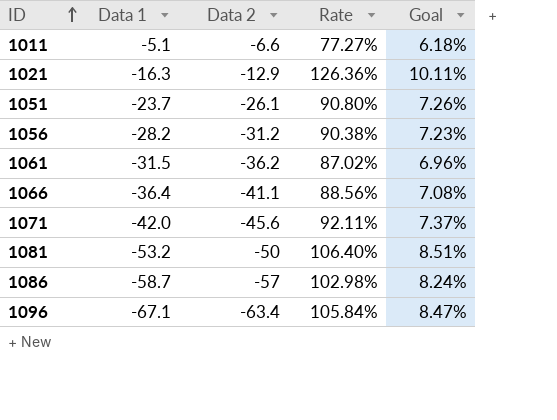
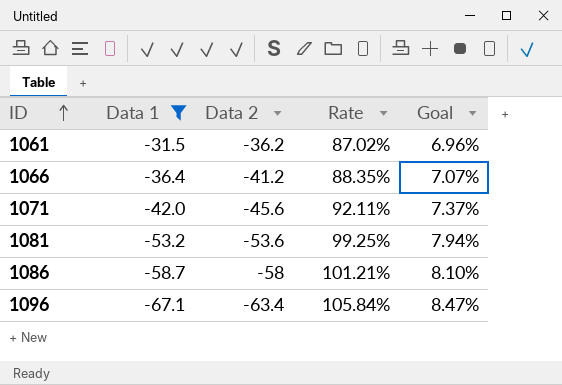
filter: none -> Data 1 <= -31.5
1066 | Data 2: -41.1 -> -41.2
1066 | Rate: 88.56% -> 88.35%
1066 | Goal: 7.08% -> 7.07%
1081 | Data 2: -50 -> -53.6
1081 | Rate: 106.40% -> 99.25%
1081 | Goal: 8.51% -> 7.94%
1086 | Data 2: -57 -> -58
1086 | Rate: 102.98% -> 101.21%
1086 | Goal: 8.24% -> 8.10%

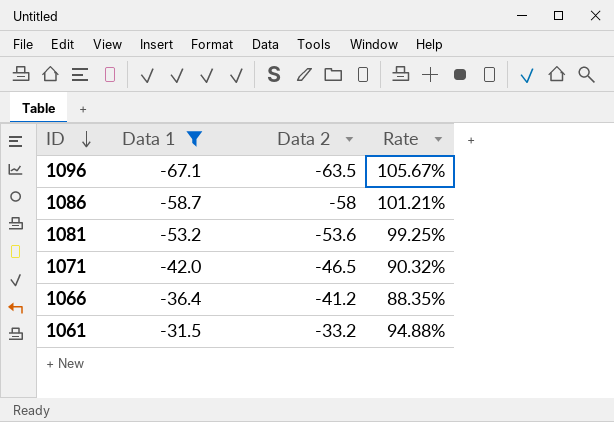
row order: ID ascending -> ID descending
column Goal | formula: [Rate] * 0.08 -> none
1096 | Data 2: -63.4 -> -63.5
1096 | Rate: 105.84% -> 105.67%
1071 | Data 2: -45.6 -> -46.5
1071 | Rate: 92.11% -> 90.32%
1061 | Data 2: -36.2 -> -33.2
1061 | Rate: 87.02% -> 94.88%

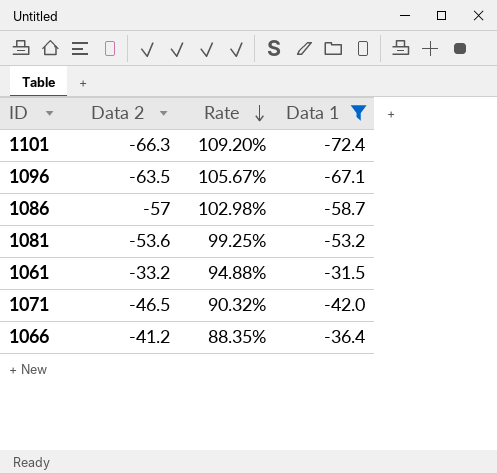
row order: ID descending -> Rate descending
column Data 1 | position: 2 -> 4
row 1101: none -> -66.3 | 109.20% | -72.4
1086 | Data 2: -58 -> -57
1086 | Rate: 101.21% -> 102.98%

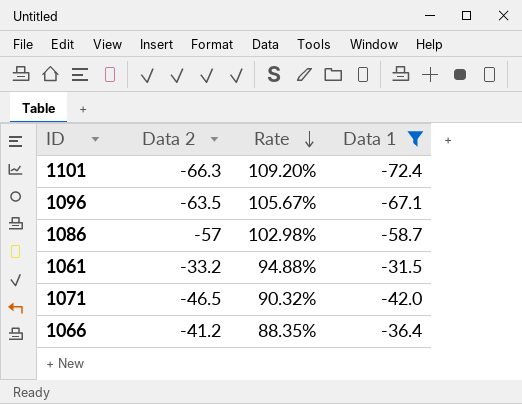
row 1081: -53.6 | 99.25% | -53.2 -> none

